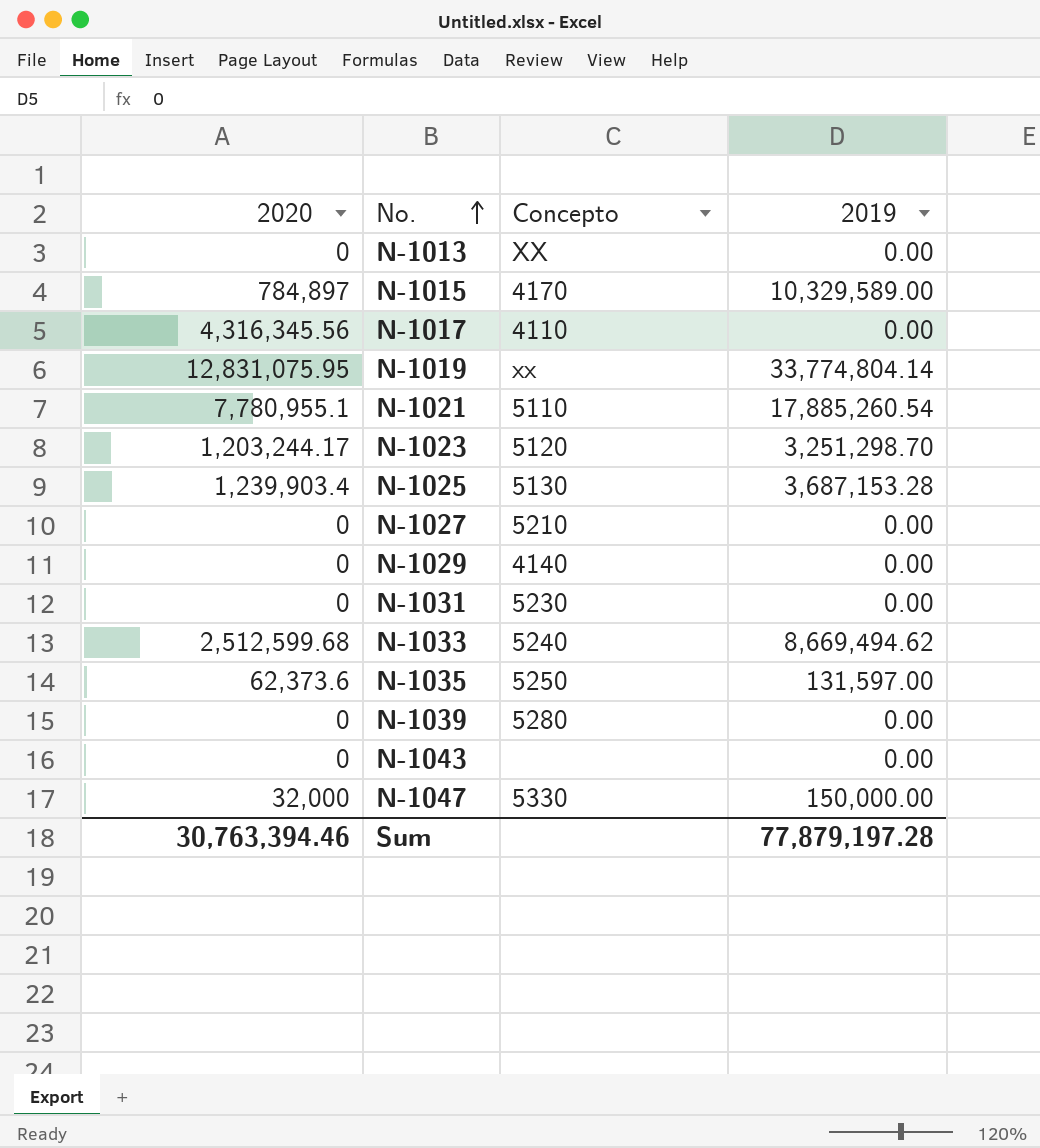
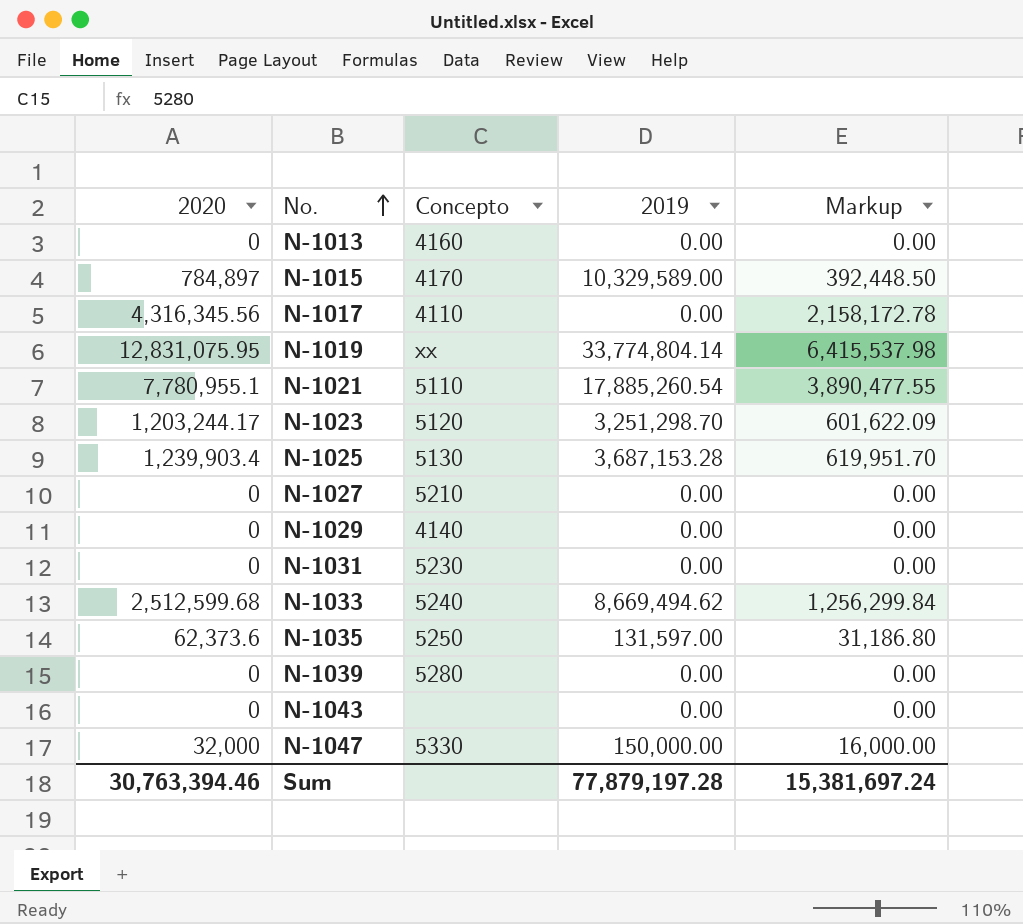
column Markup | formula: none -> [2020] * 0.5
N-1013 | Concepto: XX -> 4160

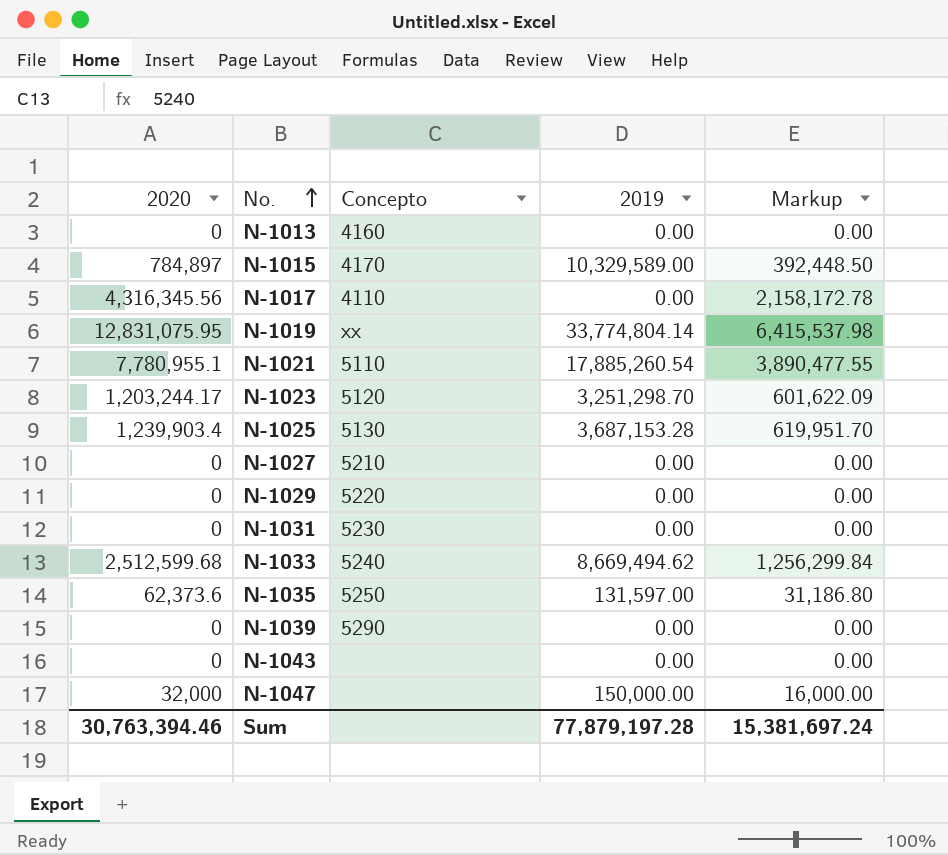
N-1029 | Concepto: 4140 -> 5220
N-1039 | Concepto: 5280 -> 5290
N-1047 | Concepto: 5330 -> none

